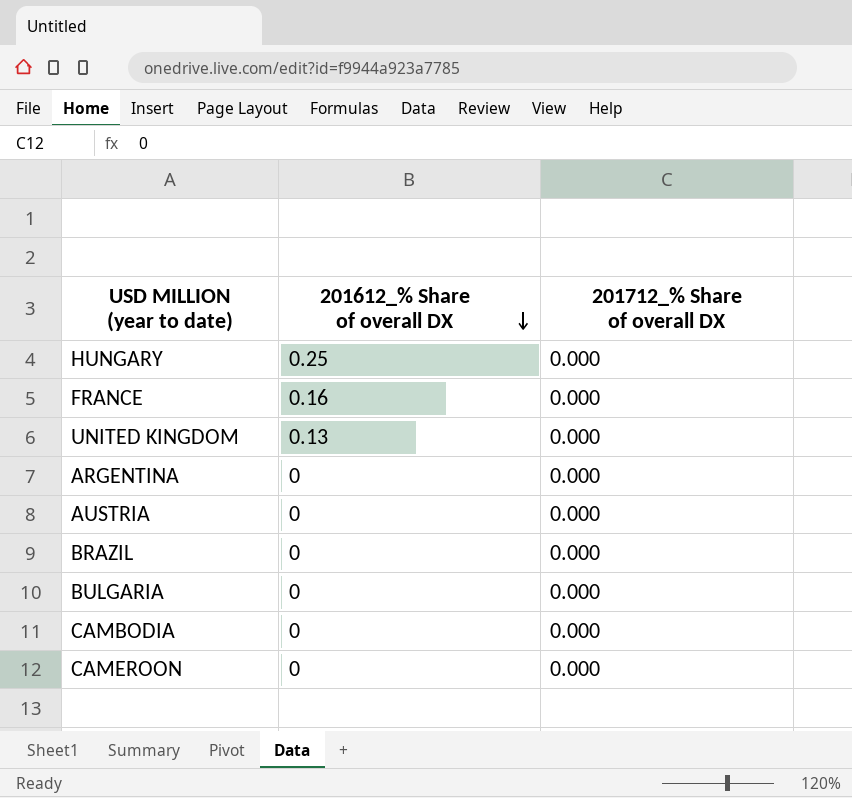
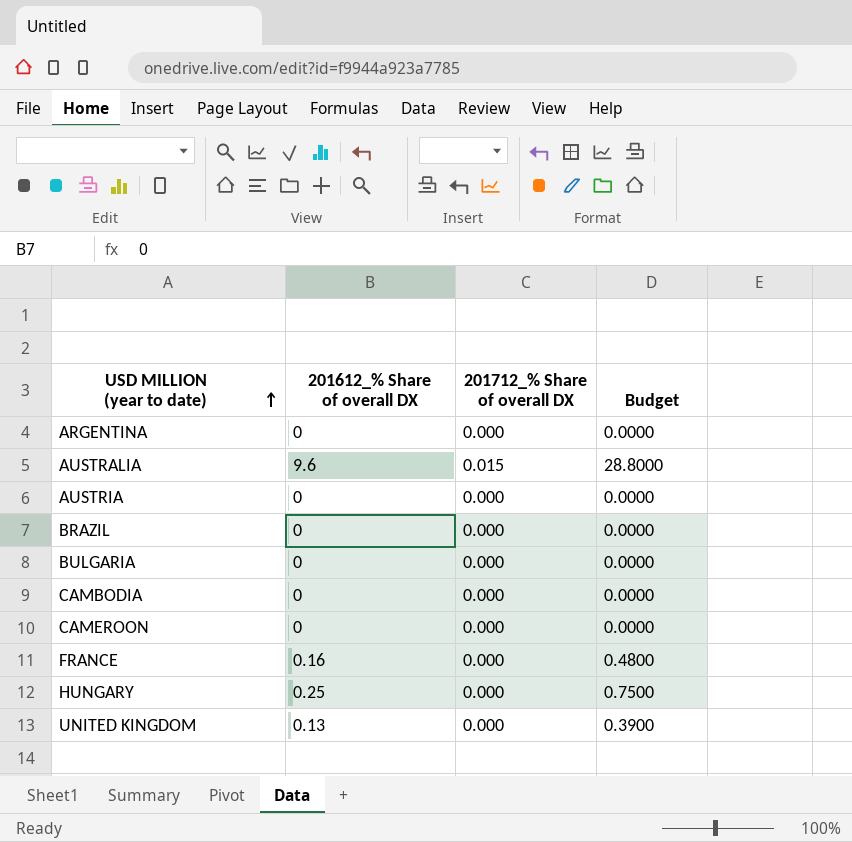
row order: 201612_% Share of overall DX descending -> USD MILLION (year to date) ascending
column Budget | formula: none -> [201612_% Share of overall DX] * 3
row AUSTRALIA: none -> 9.6 | 0.015 | 28.8000

